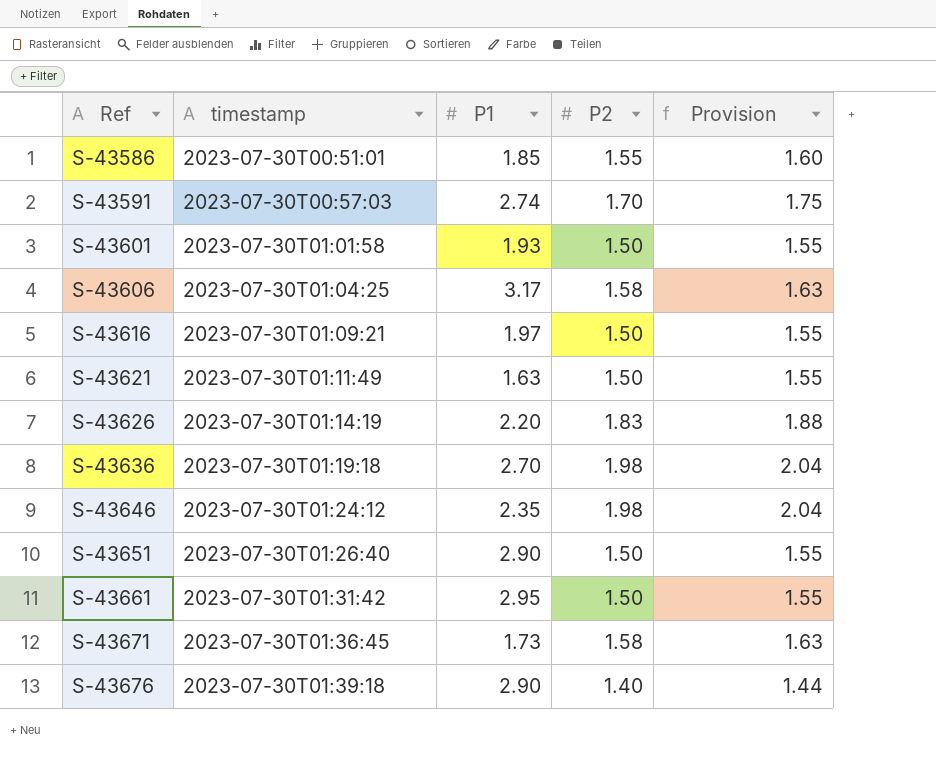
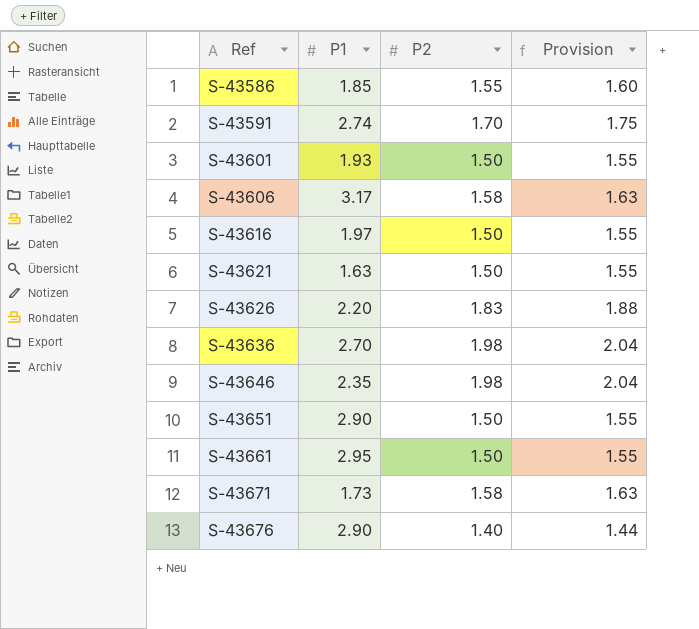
column timestamp | position: 2 -> none

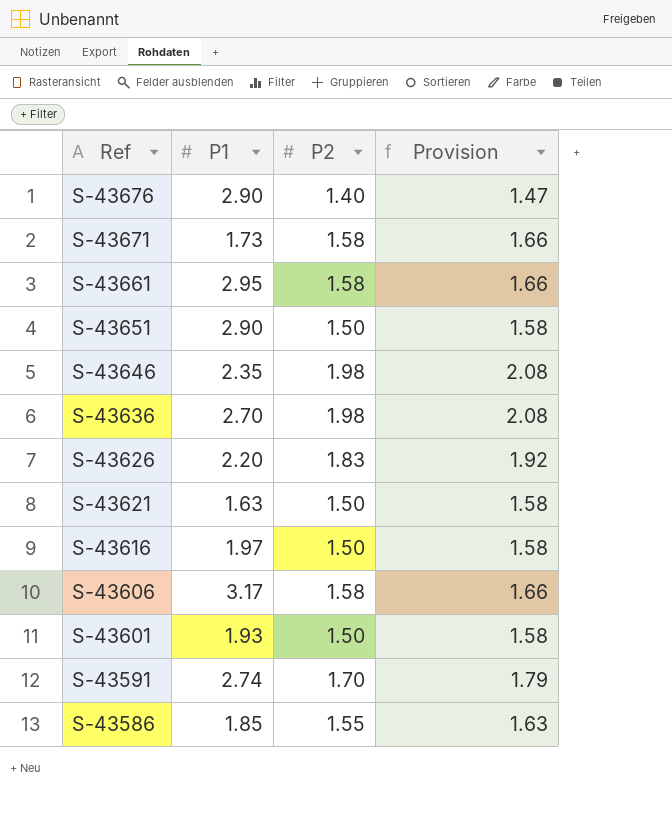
row order: Ref ascending -> Ref descending
column Provision | formula: [P2] * 1.03 -> [P2] * 1.05
S-43661 | P2: 1.50 -> 1.58

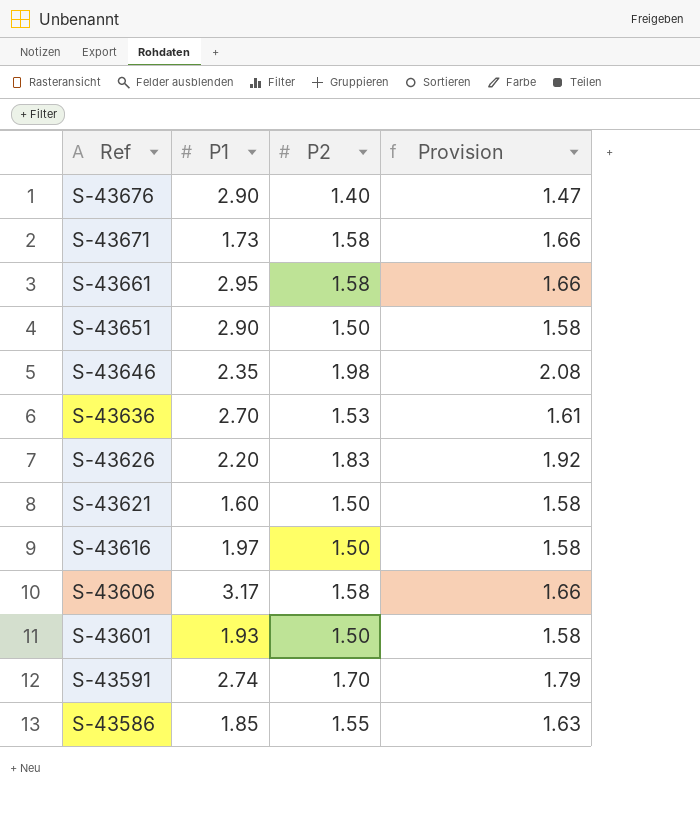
S-43636 | P2: 1.98 -> 1.53
S-43636 | Provision: 2.08 -> 1.61
S-43621 | P1: 1.63 -> 1.60

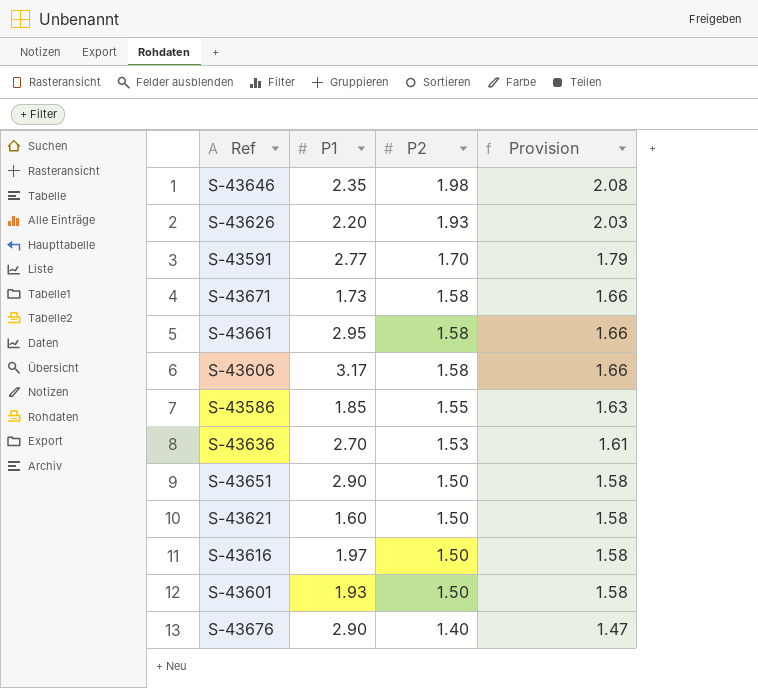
row order: Ref descending -> P2 descending
S-43626 | P2: 1.83 -> 1.93
S-43626 | Provision: 1.92 -> 2.03
S-43591 | P1: 2.74 -> 2.77

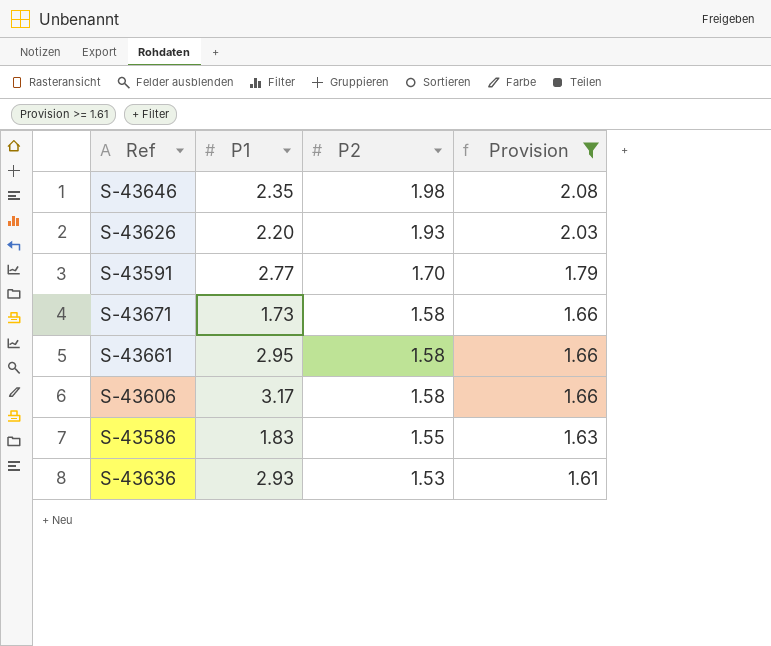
filter: none -> Provision >= 1.61
S-43586 | P1: 1.85 -> 1.83
S-43636 | P1: 2.70 -> 2.93

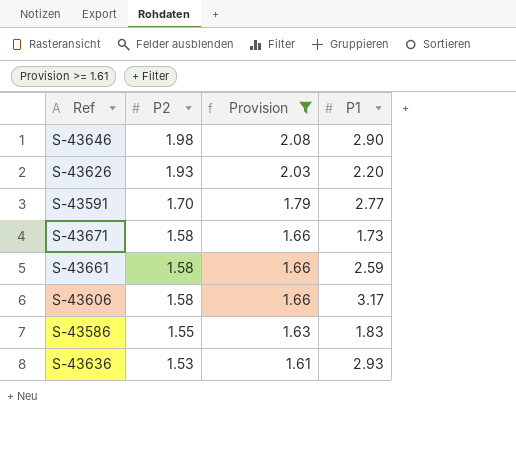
column P1 | position: 2 -> 4
S-43646 | P1: 2.35 -> 2.90
S-43661 | P1: 2.95 -> 2.59

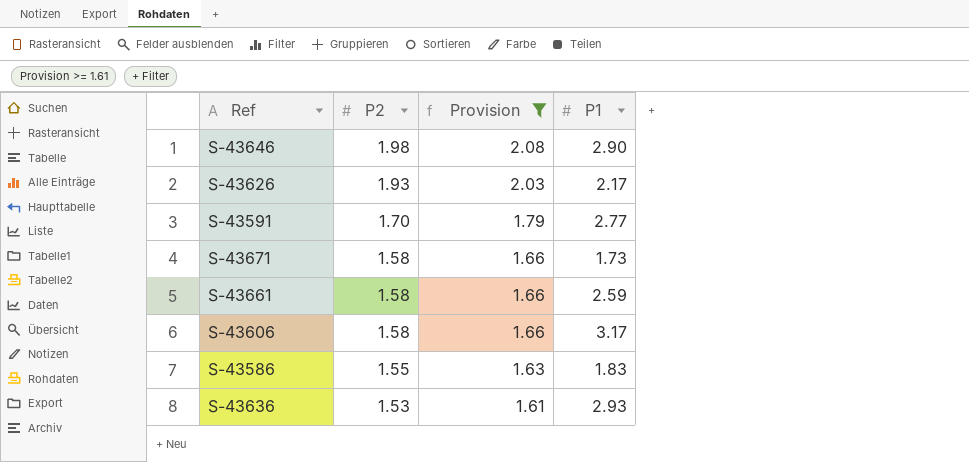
S-43626 | P1: 2.20 -> 2.17

